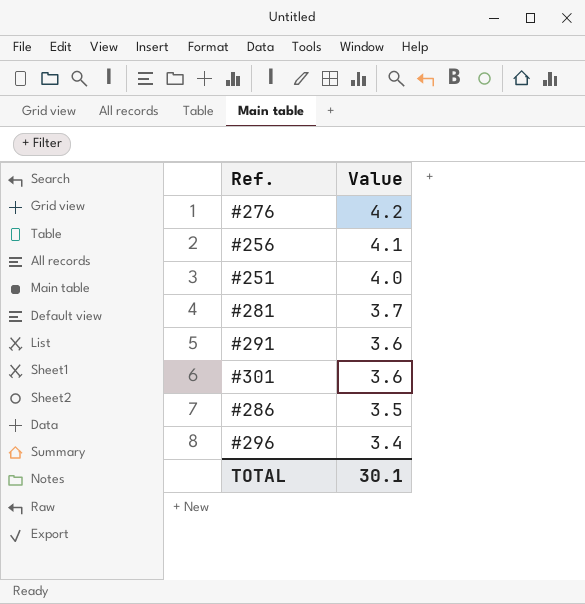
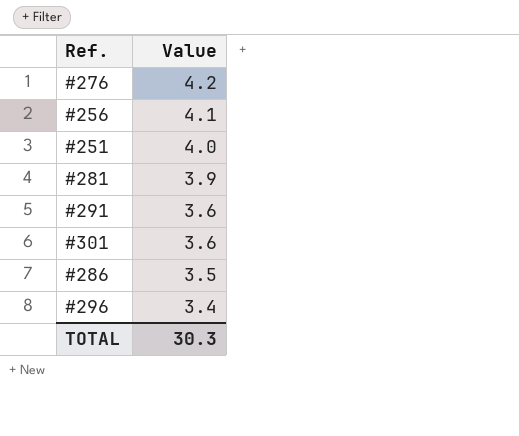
#281 | Value: 3.7 -> 3.9
TOTAL | Value: 30.1 -> 30.3

